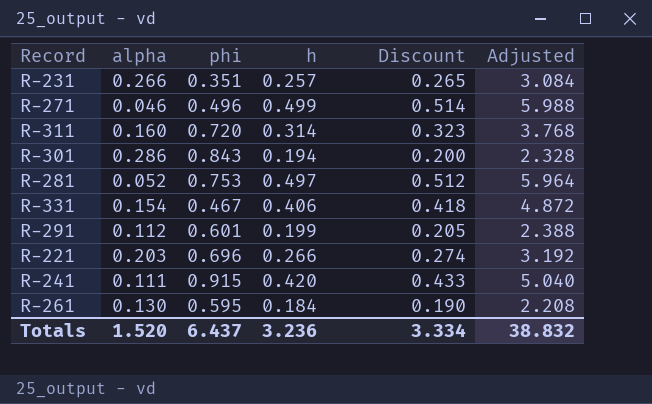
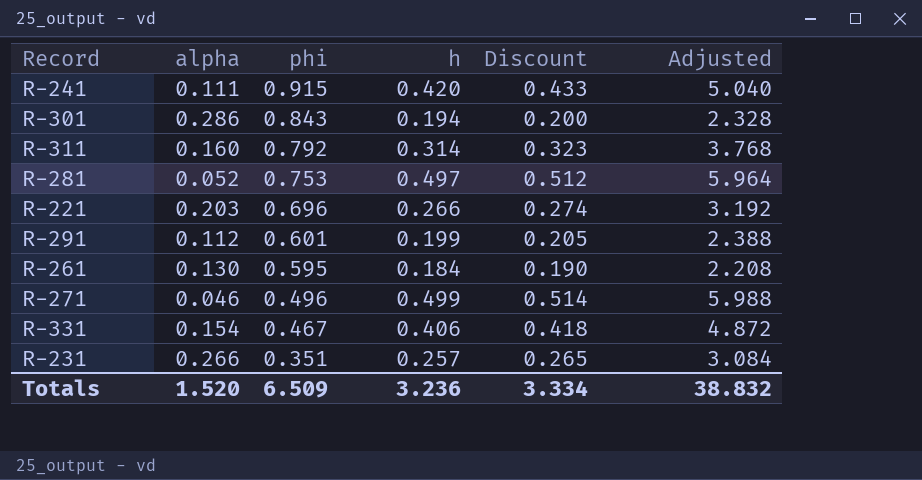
row order: none -> phi descending
R-311 | phi: 0.720 -> 0.792
Totals | phi: 6.437 -> 6.509

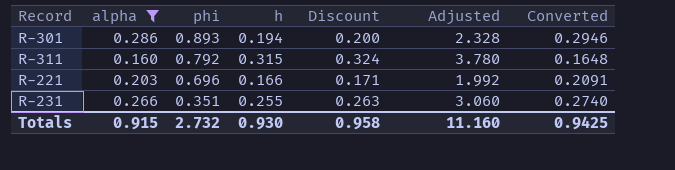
filter: none -> alpha >= 0.160
column Converted | formula: none -> [alpha] * 1.03
R-301 | phi: 0.843 -> 0.893
R-311 | h: 0.314 -> 0.315
R-311 | Discount: 0.323 -> 0.324
R-311 | Adjusted: 3.768 -> 3.780
R-221 | h: 0.266 -> 0.166
R-221 | Discount: 0.274 -> 0.171
R-221 | Adjusted: 3.192 -> 1.992
R-231 | h: 0.257 -> 0.255
R-231 | Discount: 0.265 -> 0.263
R-231 | Adjusted: 3.084 -> 3.060
Totals | alpha: 1.520 -> 0.915
Totals | phi: 6.509 -> 2.732
Totals | h: 3.236 -> 0.930
Totals | Discount: 3.334 -> 0.958
Totals | Adjusted: 38.832 -> 11.160

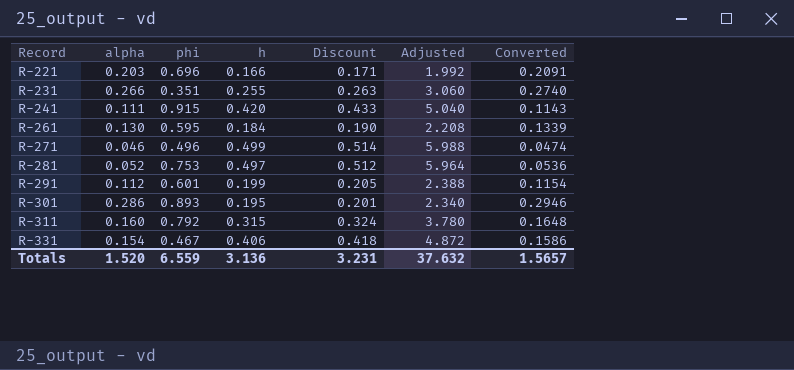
filter: alpha >= 0.160 -> none
row order: phi descending -> Record ascending
R-301 | h: 0.194 -> 0.195
R-301 | Discount: 0.200 -> 0.201
R-301 | Adjusted: 2.328 -> 2.340
Totals | alpha: 0.915 -> 1.520
Totals | phi: 2.732 -> 6.559
Totals | h: 0.930 -> 3.136
Totals | Discount: 0.958 -> 3.231
Totals | Adjusted: 11.160 -> 37.632
Totals | Converted: 0.9425 -> 1.5657

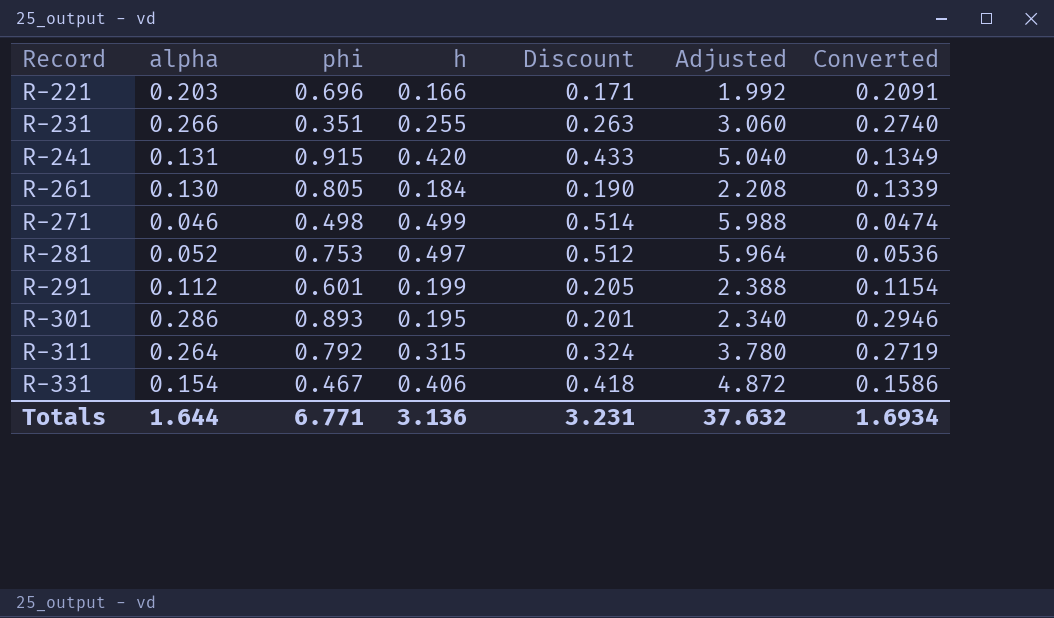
R-241 | alpha: 0.111 -> 0.131
R-241 | Converted: 0.1143 -> 0.1349
R-261 | phi: 0.595 -> 0.805
R-271 | phi: 0.496 -> 0.498
R-311 | alpha: 0.160 -> 0.264
R-311 | Converted: 0.1648 -> 0.2719
Totals | alpha: 1.520 -> 1.644
Totals | phi: 6.559 -> 6.771
Totals | Converted: 1.5657 -> 1.6934

